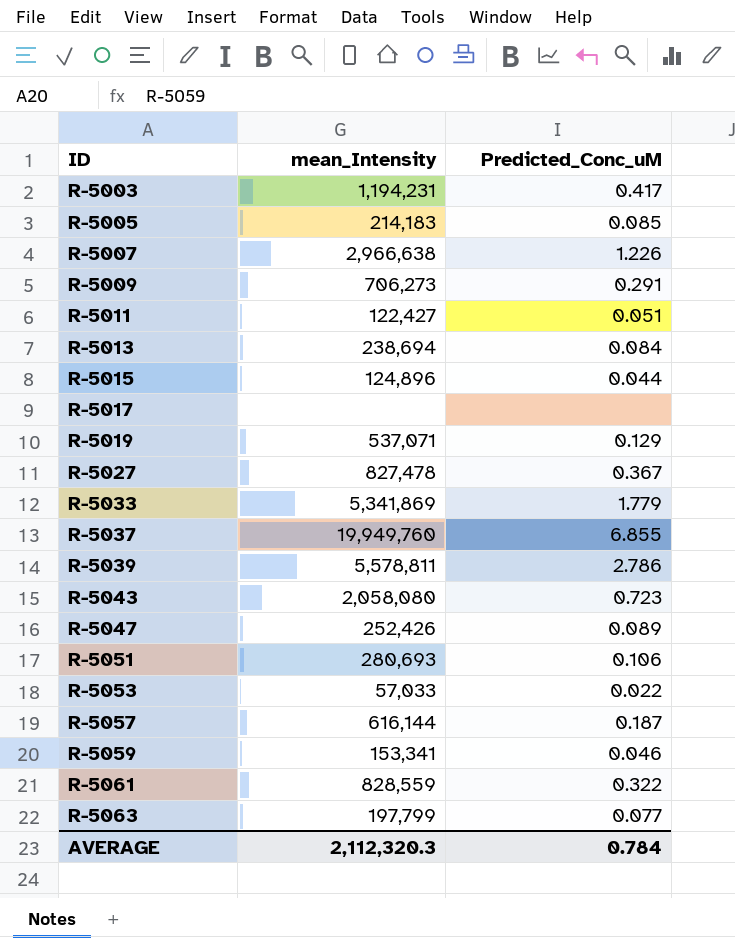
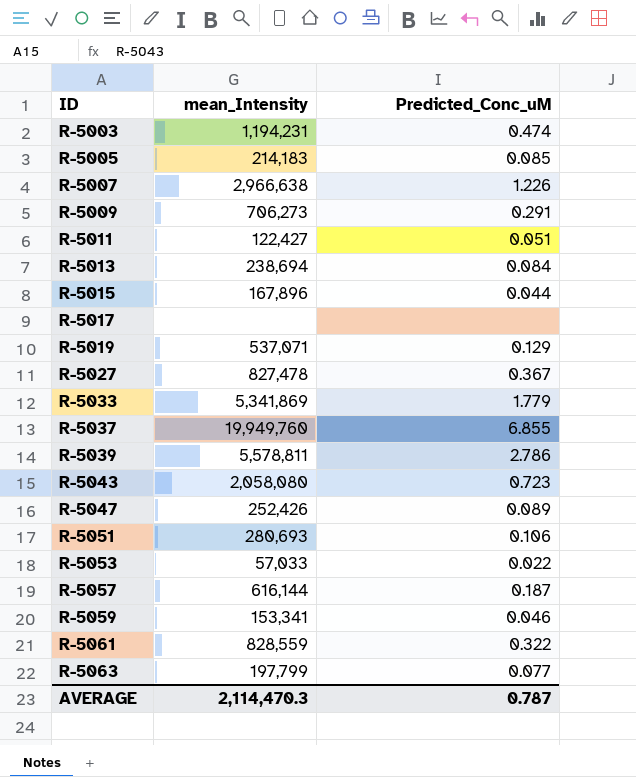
R-5003 | Predicted_Conc_uM: 0.417 -> 0.474
R-5015 | mean_Intensity: 124,896 -> 167,896
AVERAGE | mean_Intensity: 2,112,320.3 -> 2,114,470.3
AVERAGE | Predicted_Conc_uM: 0.784 -> 0.787

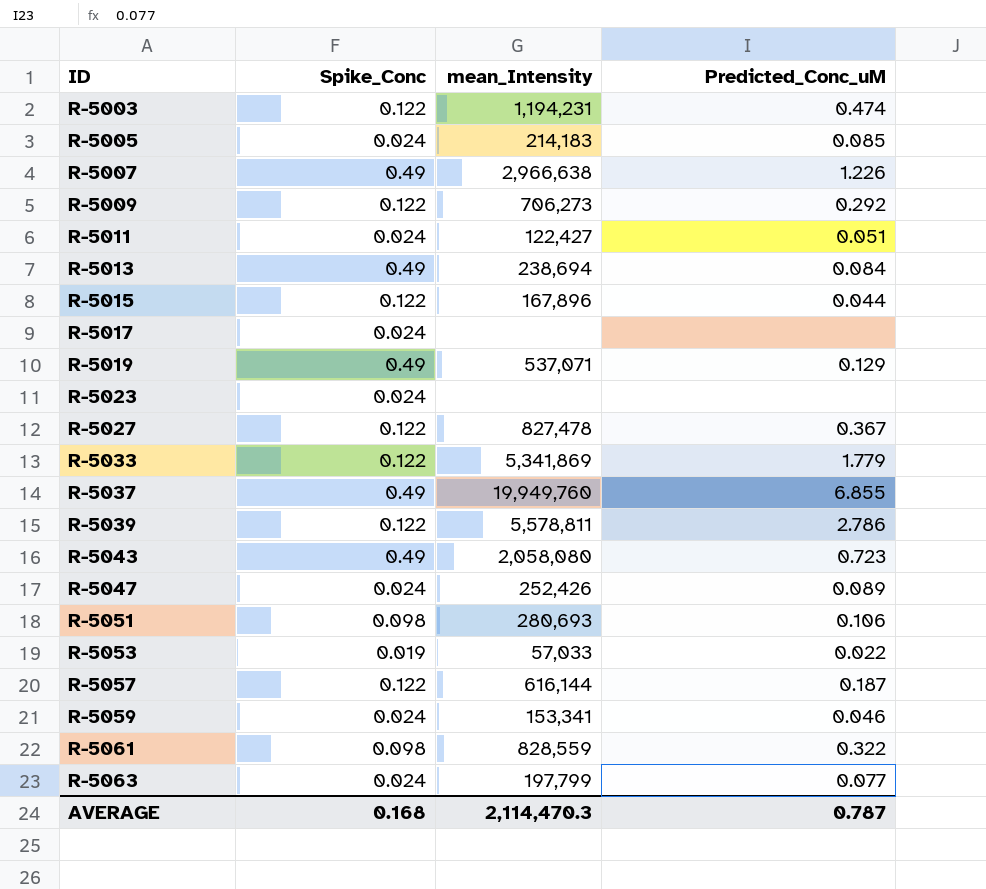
column Spike_Conc | position: none -> 2
R-5009 | Predicted_Conc_uM: 0.291 -> 0.292
row R-5023: none -> 0.024 | none | none

